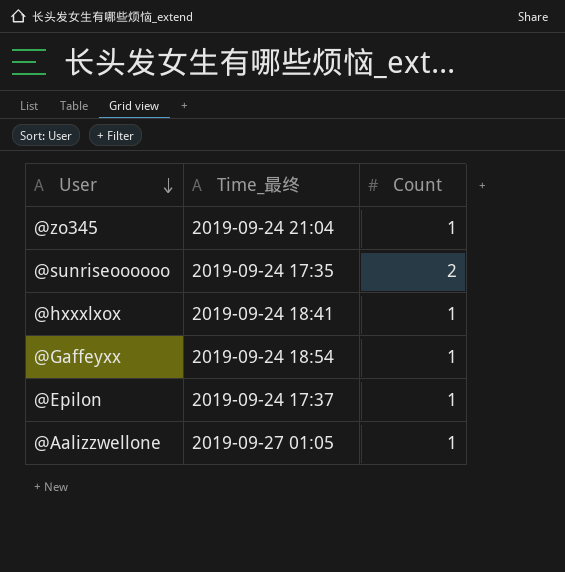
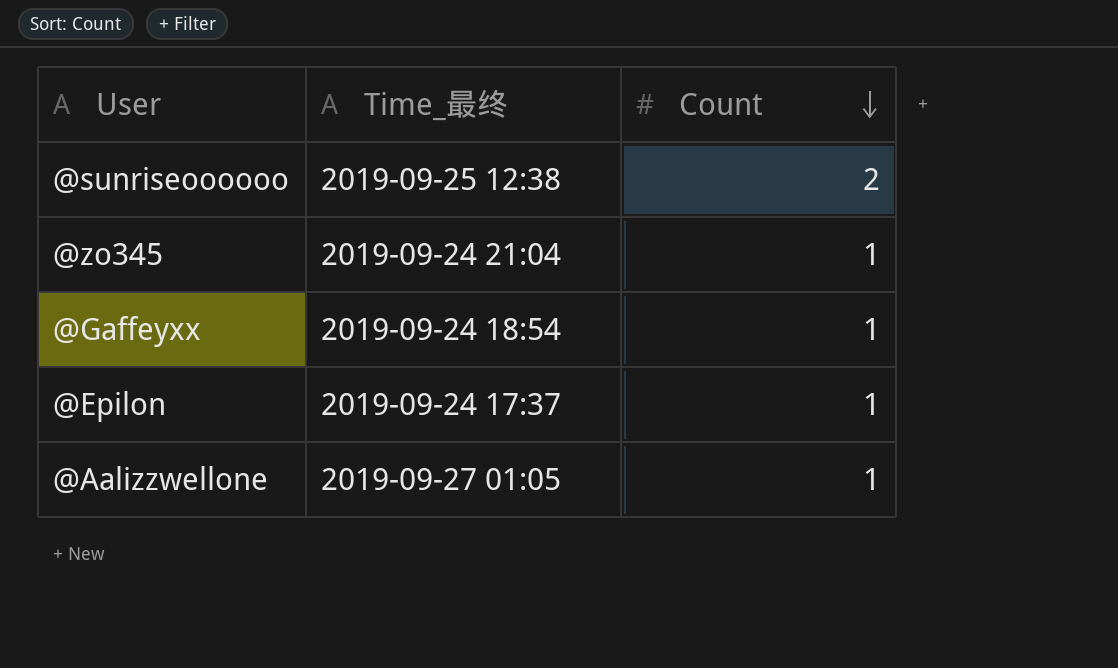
row order: User descending -> Count descending
row @hxxxlxox: 2019-09-24 18:41 | 1 -> none
@sunriseoooooo | Time_最终: 2019-09-24 17:35 -> 2019-09-25 12:38

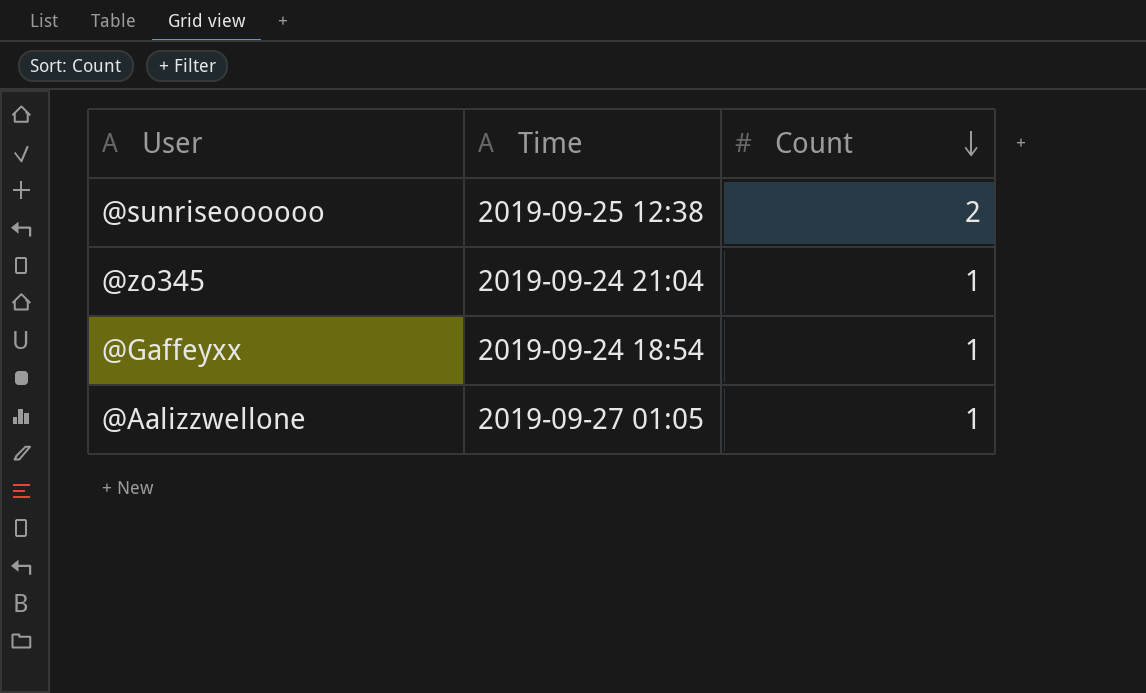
column name: Time_最终 -> Time
row @Epilon: 2019-09-24 17:37 | 1 -> none

